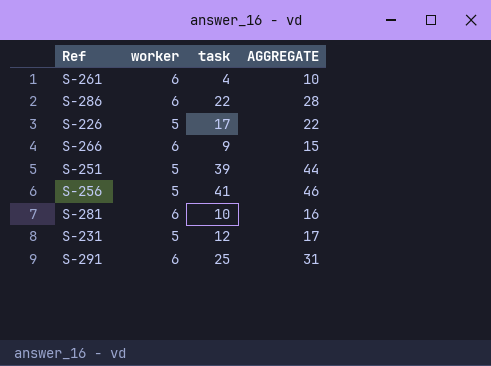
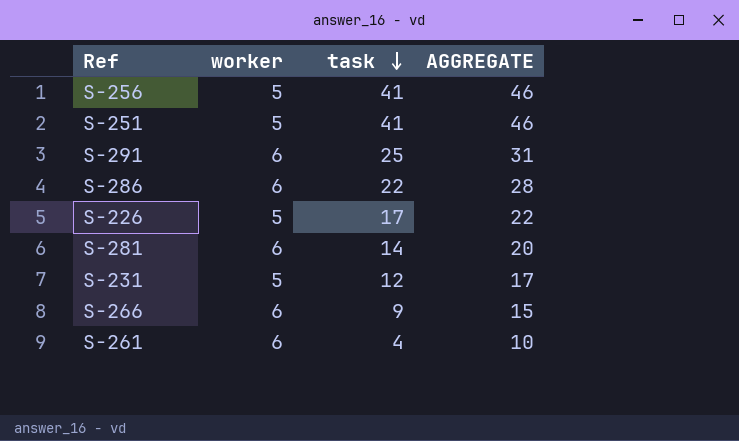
row order: none -> task descending
S-251 | task: 39 -> 41
S-251 | AGGREGATE: 44 -> 46
S-281 | task: 10 -> 14
S-281 | AGGREGATE: 16 -> 20

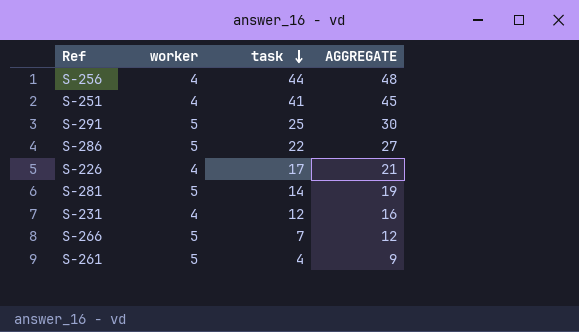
S-256 | worker: 5 -> 4
S-256 | task: 41 -> 44
S-256 | AGGREGATE: 46 -> 48
S-251 | worker: 5 -> 4
S-251 | AGGREGATE: 46 -> 45
S-291 | worker: 6 -> 5
S-291 | AGGREGATE: 31 -> 30
S-286 | worker: 6 -> 5
S-286 | AGGREGATE: 28 -> 27
S-226 | worker: 5 -> 4
S-226 | AGGREGATE: 22 -> 21
S-281 | worker: 6 -> 5
S-281 | AGGREGATE: 20 -> 19
S-231 | worker: 5 -> 4
S-231 | AGGREGATE: 17 -> 16
S-266 | worker: 6 -> 5
S-266 | task: 9 -> 7
S-266 | AGGREGATE: 15 -> 12
S-261 | worker: 6 -> 5
S-261 | AGGREGATE: 10 -> 9

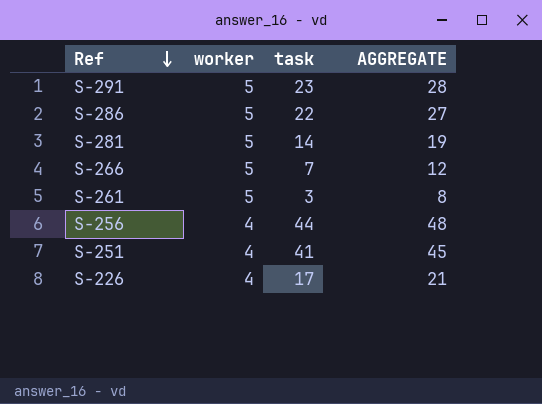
row order: task descending -> Ref descending
row S-231: 4 | 12 | 16 -> none
S-291 | task: 25 -> 23
S-291 | AGGREGATE: 30 -> 28
S-261 | task: 4 -> 3
S-261 | AGGREGATE: 9 -> 8

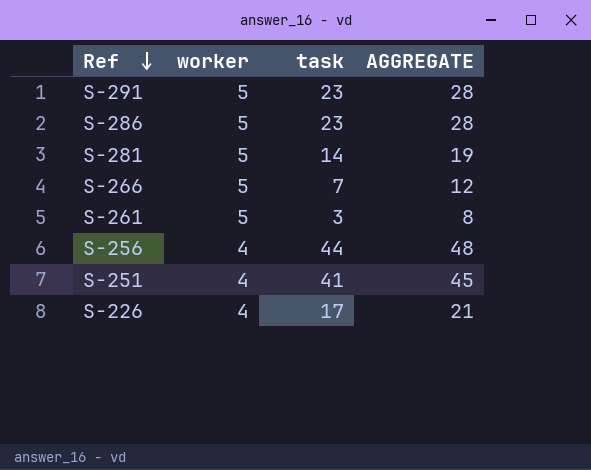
S-286 | task: 22 -> 23
S-286 | AGGREGATE: 27 -> 28

